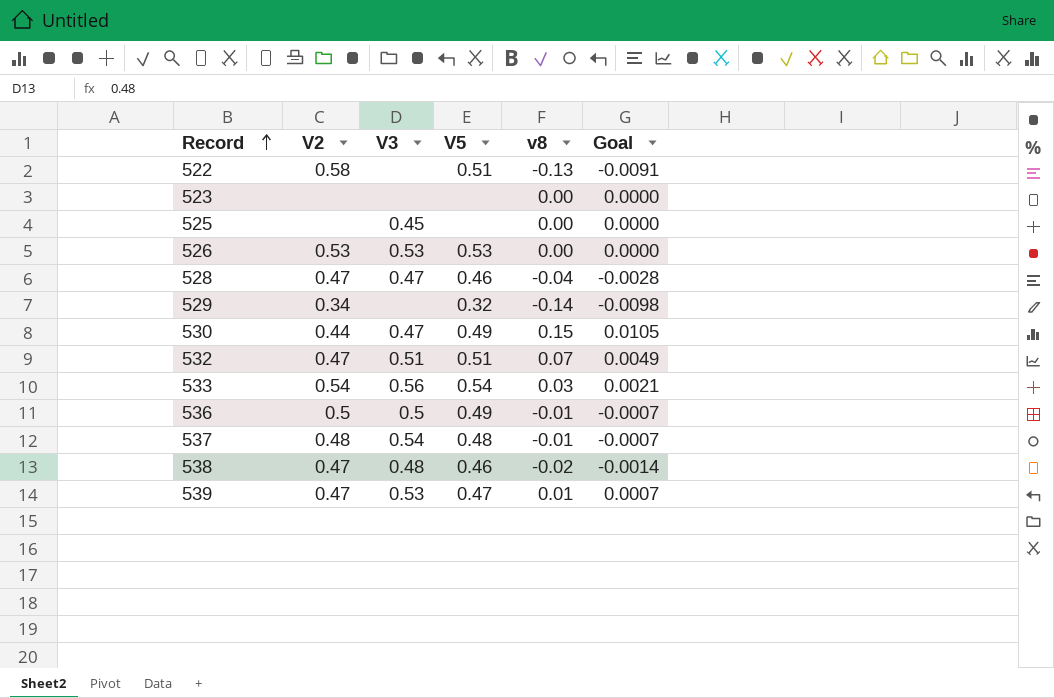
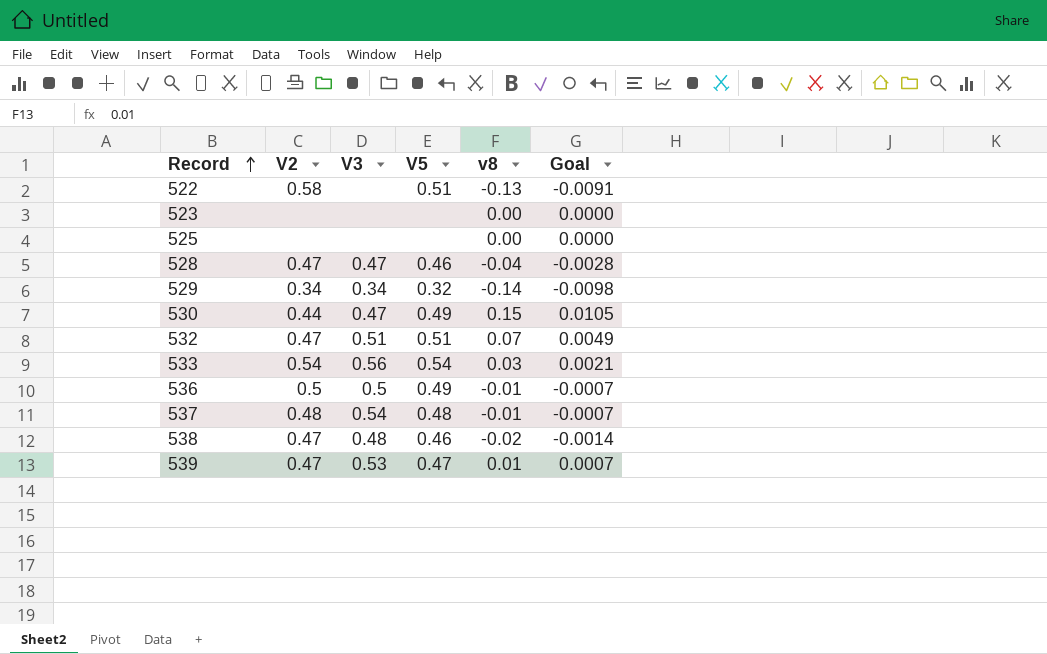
row 526: 0.53 | 0.53 | 0.53 | 0.00 | 0.0000 -> none
525 | V3: 0.45 -> none
529 | V3: none -> 0.34

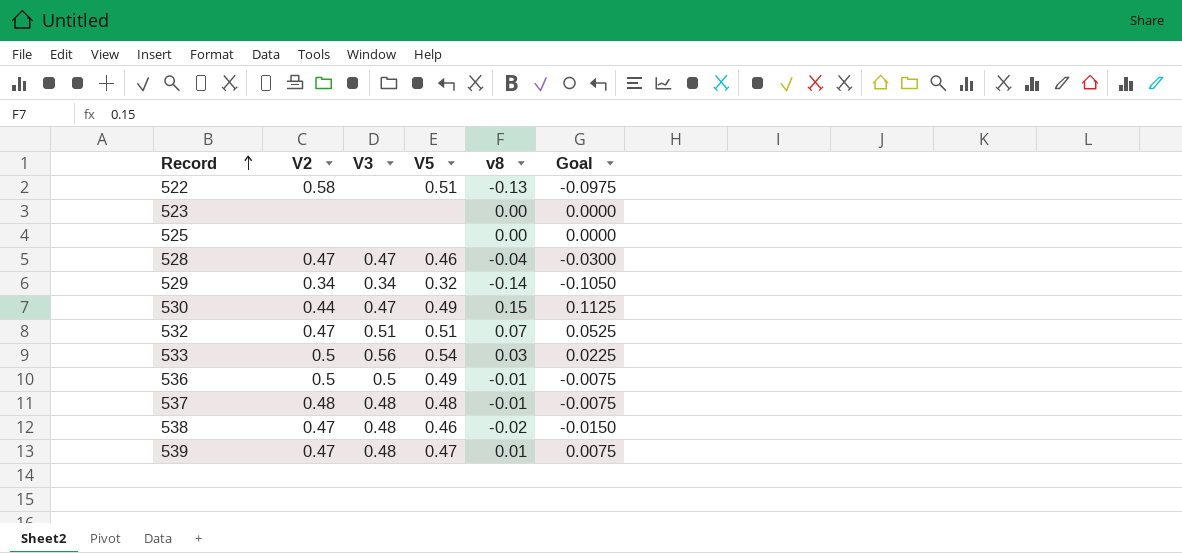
column Goal | formula: [v8] * 0.07 -> [v8] * 0.75
533 | V2: 0.54 -> 0.5
537 | V3: 0.54 -> 0.48
539 | V3: 0.53 -> 0.48

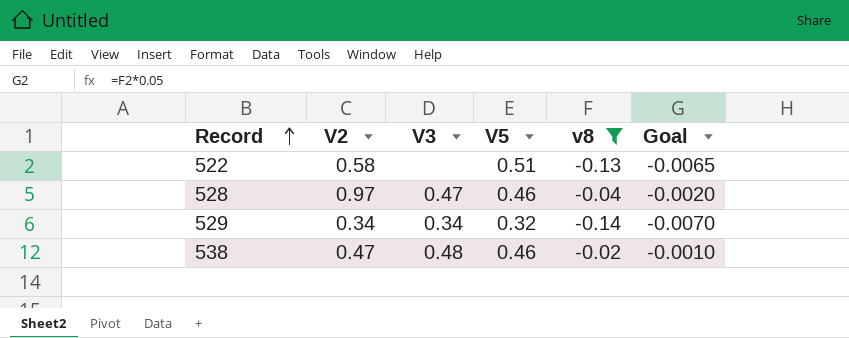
filter: none -> v8 <= -0.02
column Goal | formula: [v8] * 0.75 -> [v8] * 0.05
528 | V2: 0.47 -> 0.97

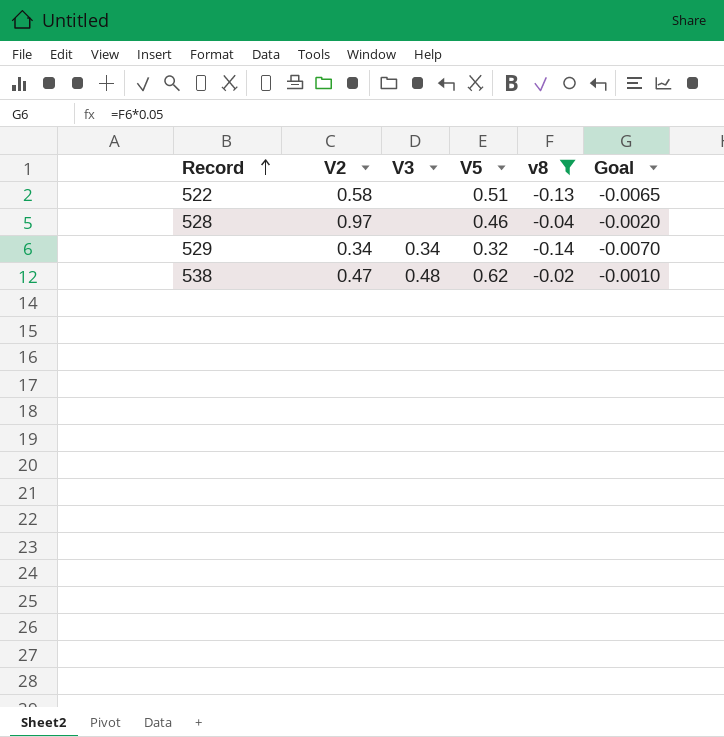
528 | V3: 0.47 -> none
538 | V5: 0.46 -> 0.62

